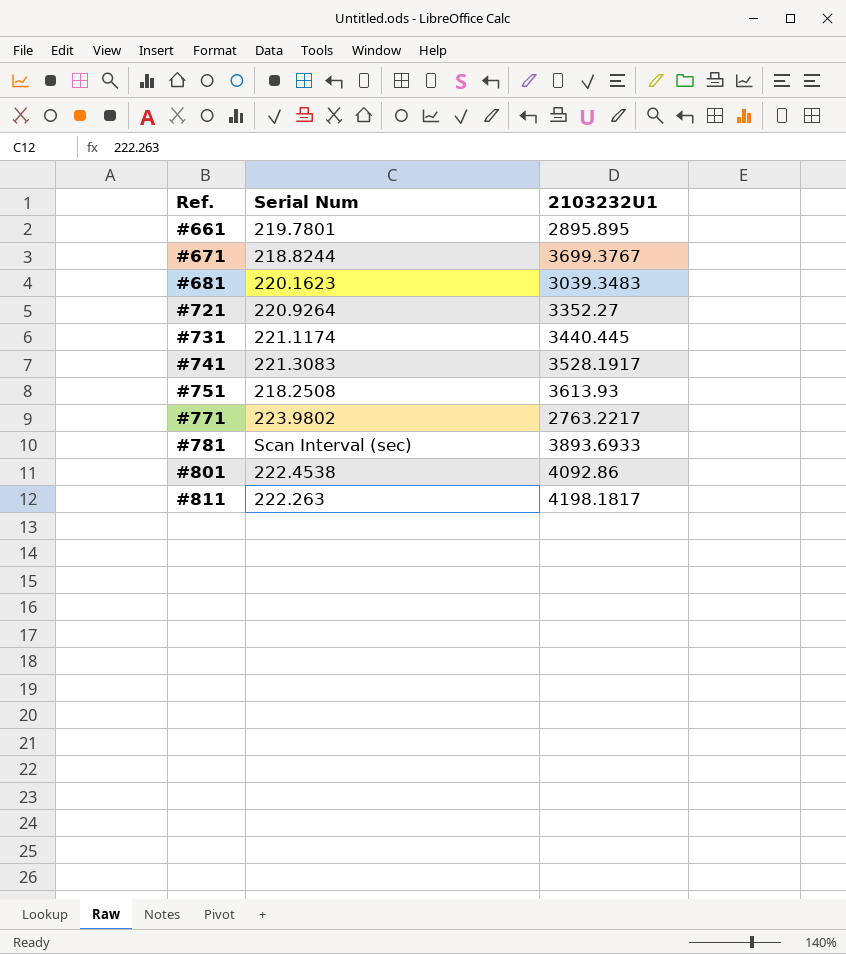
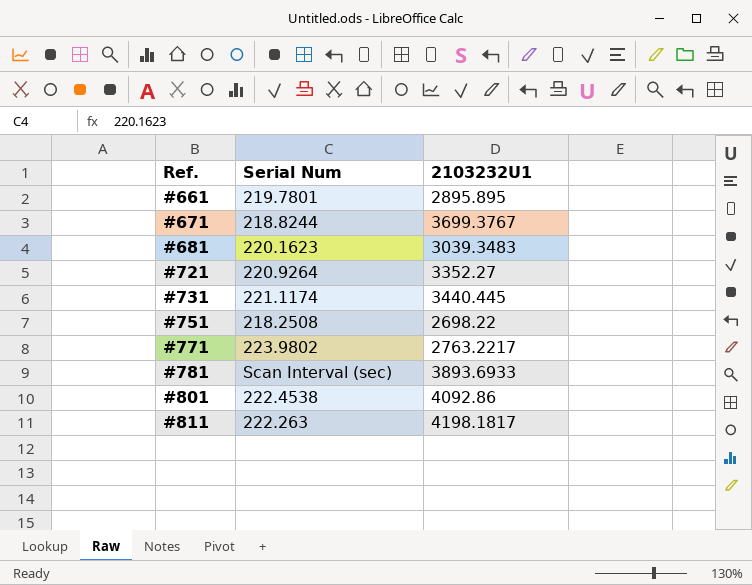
row #741: 221.3083 | 3528.1917 -> none
#751 | 2103232U1: 3613.93 -> 2698.22

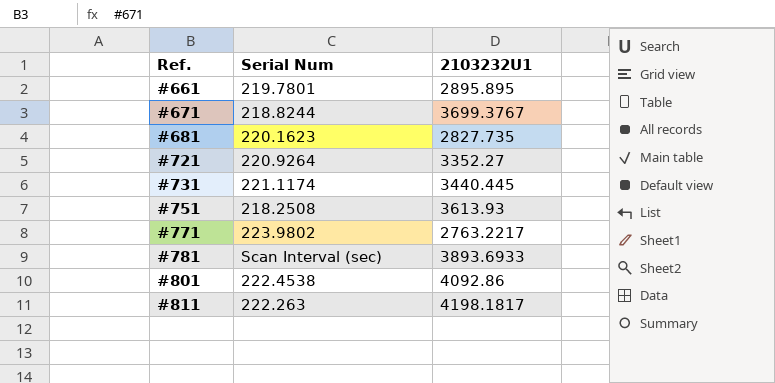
#681 | 2103232U1: 3039.3483 -> 2827.735
#751 | 2103232U1: 2698.22 -> 3613.93

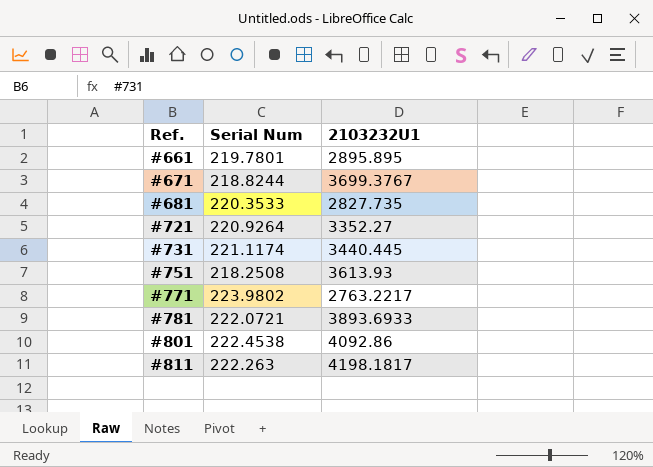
#681 | Serial Num: 220.1623 -> 220.3533
#781 | Serial Num: Scan Interval (sec) -> 222.0721

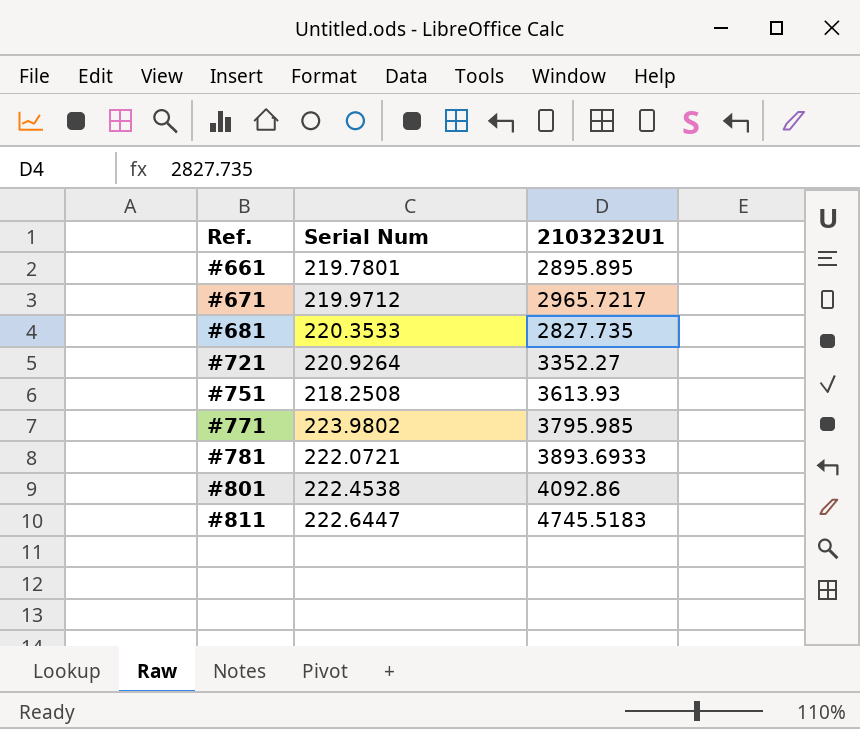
row #731: 221.1174 | 3440.445 -> none
#671 | Serial Num: 218.8244 -> 219.9712
#671 | 2103232U1: 3699.3767 -> 2965.7217
#771 | 2103232U1: 2763.2217 -> 3795.985
#811 | Serial Num: 222.263 -> 222.6447
#811 | 2103232U1: 4198.1817 -> 4745.5183

